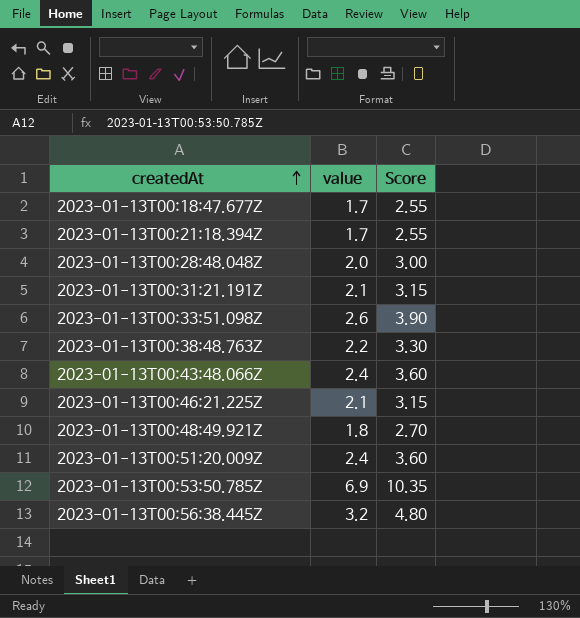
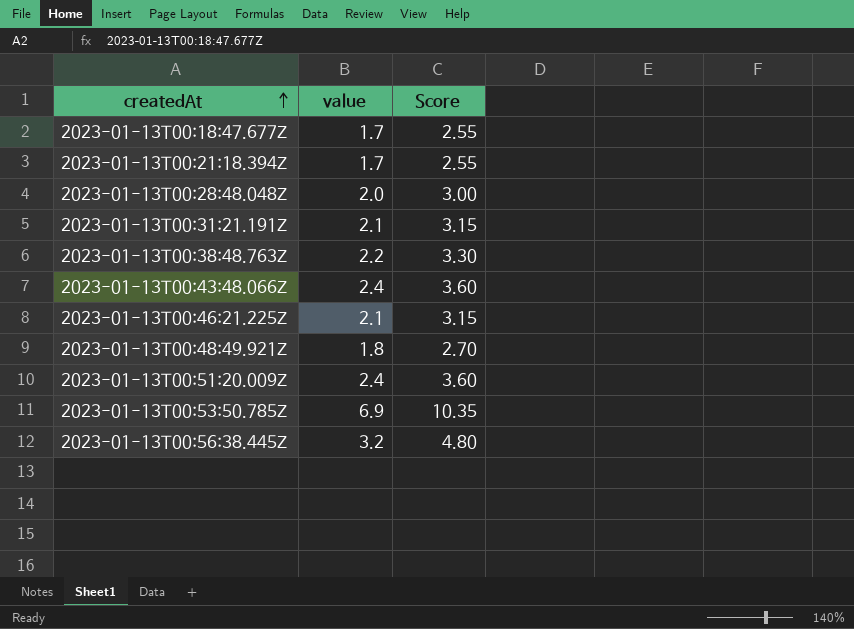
row 2023-01-13T00:33:51.098Z: 2.6 | 3.90 -> none

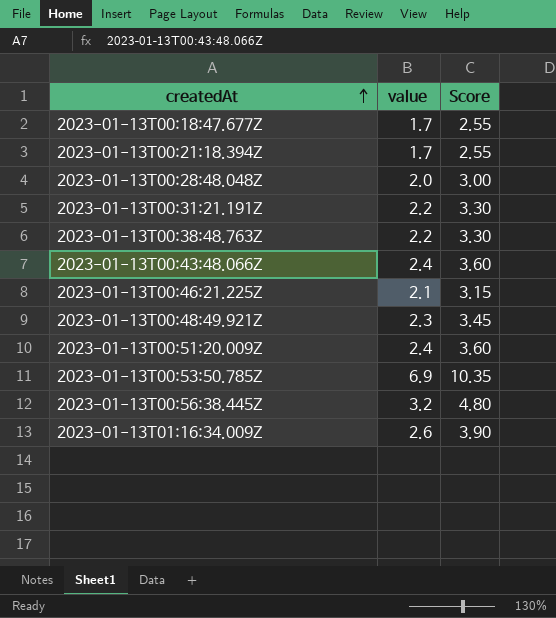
2023-01-13T00:31:21.191Z | value: 2.1 -> 2.2
2023-01-13T00:31:21.191Z | Score: 3.15 -> 3.30
2023-01-13T00:48:49.921Z | value: 1.8 -> 2.3
2023-01-13T00:48:49.921Z | Score: 2.70 -> 3.45
row 2023-01-13T01:16:34.009Z: none -> 2.6 | 3.90

